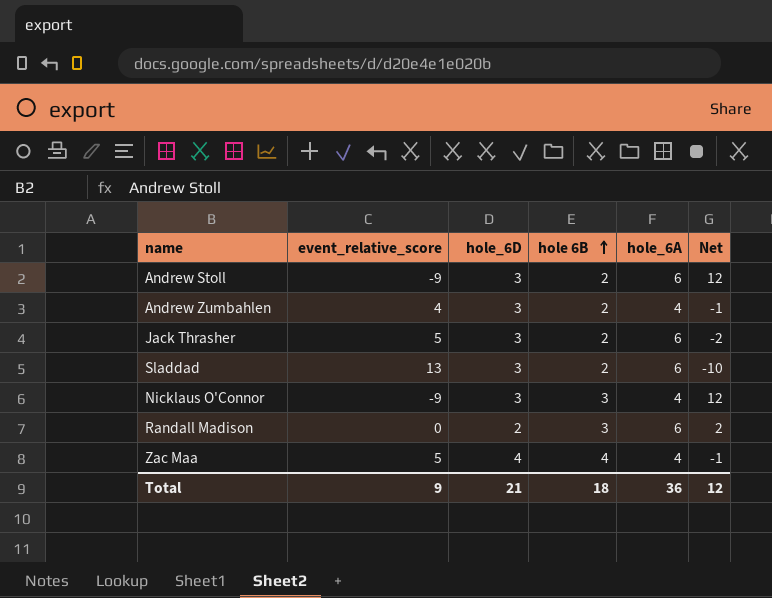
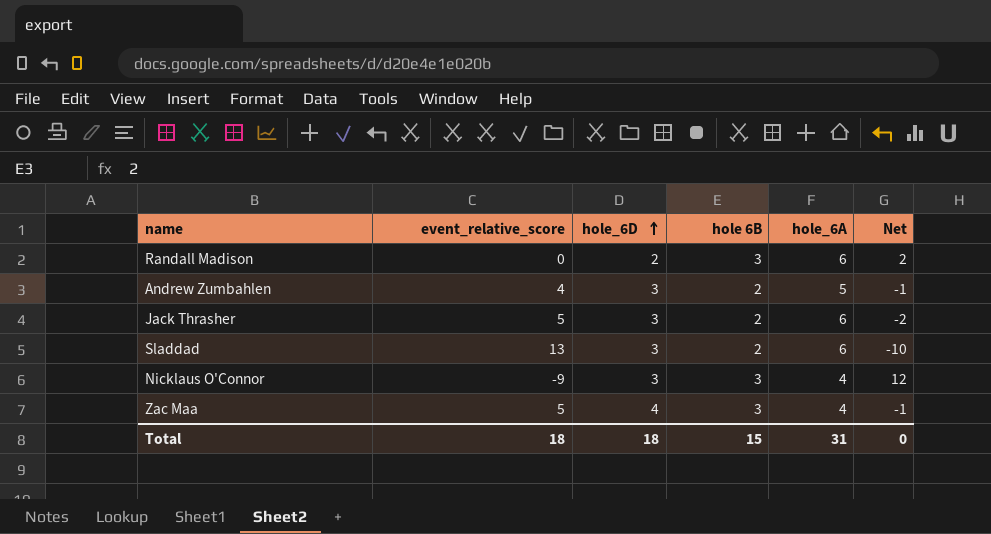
row order: hole 6B ascending -> hole_6D ascending
row Andrew Stoll: -9 | 3 | 2 | 6 | 12 -> none
Andrew Zumbahlen | hole_6A: 4 -> 5
Zac Maa | hole 6B: 4 -> 3
Total | event_relative_score: 9 -> 18
Total | hole_6D: 21 -> 18
Total | hole 6B: 18 -> 15
Total | hole_6A: 36 -> 31
Total | Net: 12 -> 0

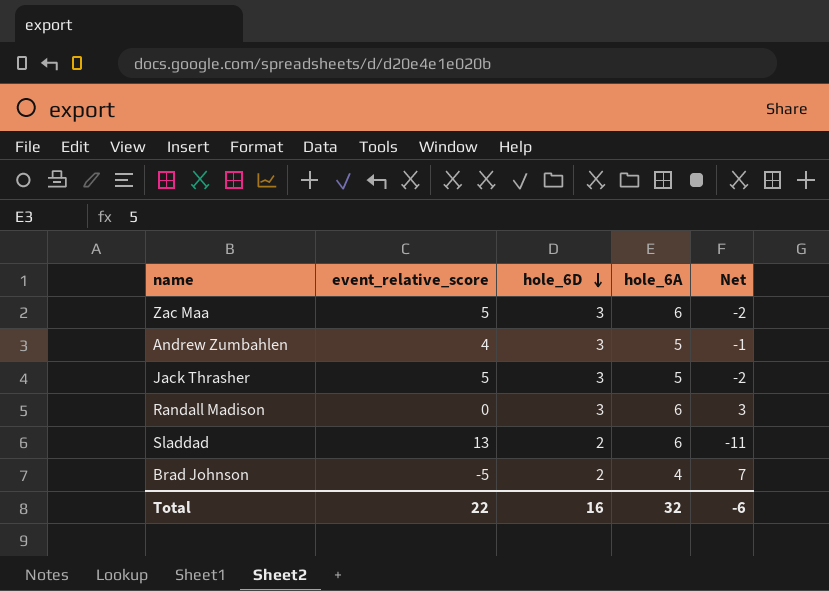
row order: hole_6D ascending -> hole_6D descending
column hole 6B | position: 4 -> none
row Nicklaus O'Connor: -9 | 3 | 3 | 4 | 12 -> none
Zac Maa | hole_6D: 4 -> 3
Zac Maa | hole_6A: 4 -> 6
Zac Maa | Net: -1 -> -2
Jack Thrasher | hole_6A: 6 -> 5
Randall Madison | hole_6D: 2 -> 3
Randall Madison | Net: 2 -> 3
Sladdad | hole_6D: 3 -> 2
Sladdad | Net: -10 -> -11
row Brad Johnson: none -> -5 | 2 | 4 | 7
Total | event_relative_score: 18 -> 22
Total | hole_6D: 18 -> 16
Total | hole_6A: 31 -> 32
Total | Net: 0 -> -6

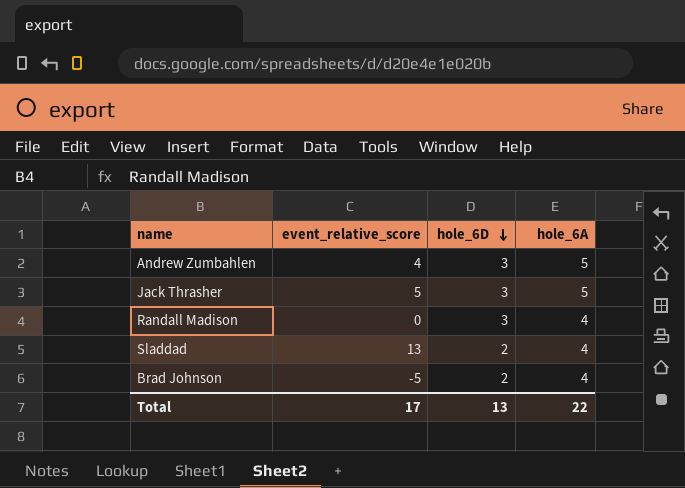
column Net | formula: [hole_6D] - [event_relative_score] -> none
row Zac Maa: 5 | 3 | 6 | -2 -> none
Randall Madison | hole_6A: 6 -> 4
Sladdad | hole_6A: 6 -> 4
Total | event_relative_score: 22 -> 17
Total | hole_6D: 16 -> 13
Total | hole_6A: 32 -> 22

